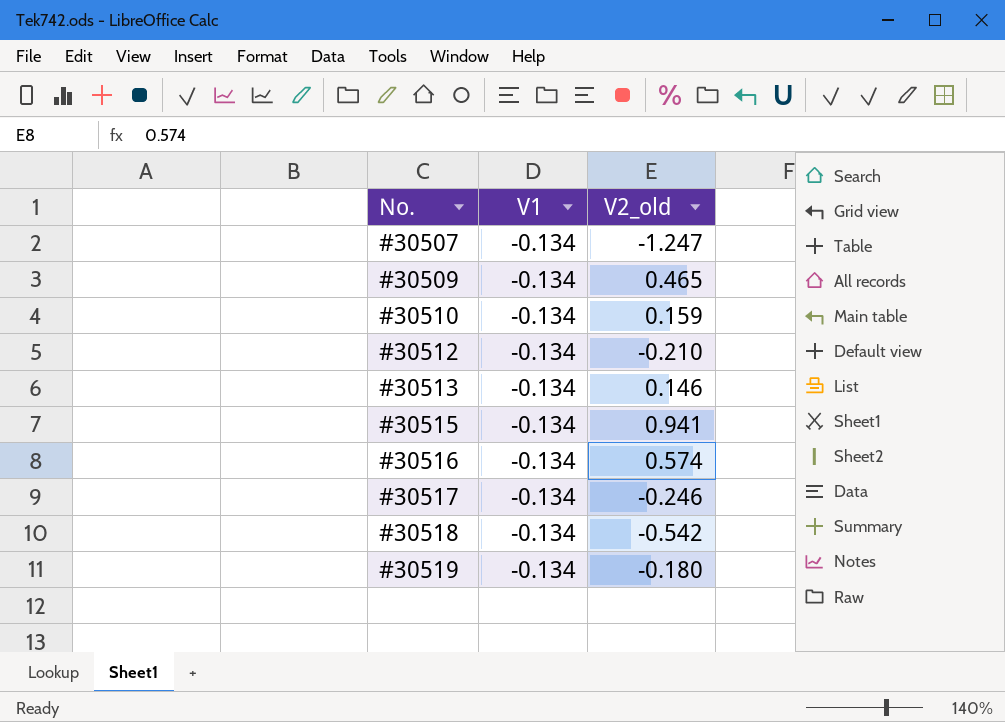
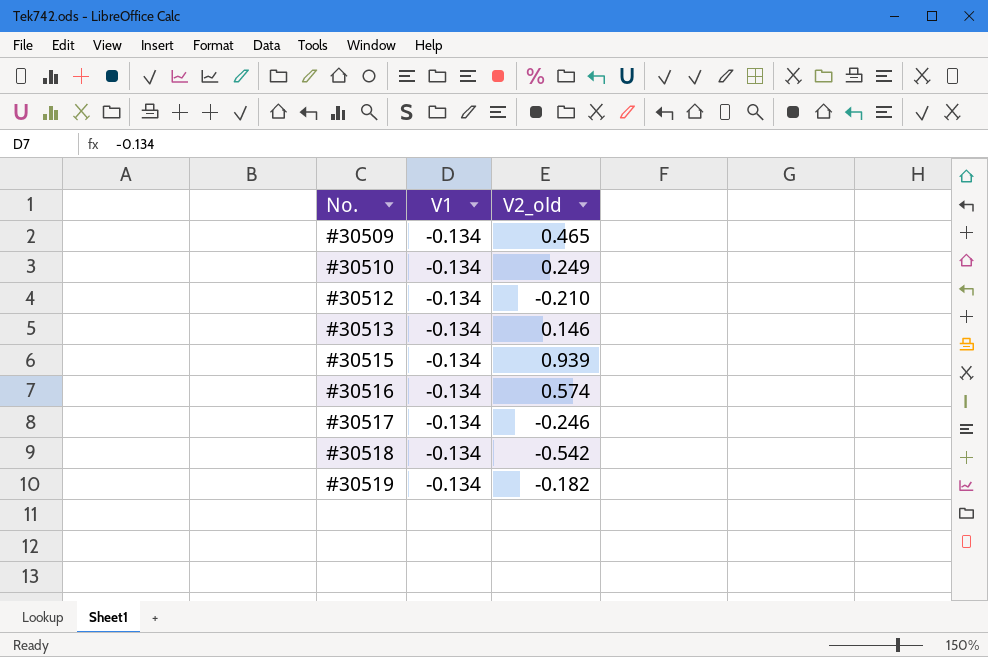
row #30507: -0.134 | -1.247 -> none
#30510 | V2_old: 0.159 -> 0.249
#30515 | V2_old: 0.941 -> 0.939
#30519 | V2_old: -0.180 -> -0.182

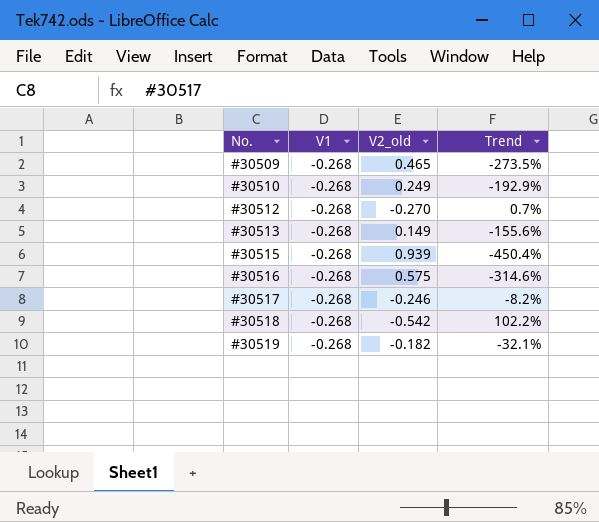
column Trend | formula: none -> ([V2_old] - [V1]) / [V1]
#30509 | V1: -0.134 -> -0.268
#30510 | V1: -0.134 -> -0.268
#30512 | V1: -0.134 -> -0.268
#30512 | V2_old: -0.210 -> -0.270
#30513 | V1: -0.134 -> -0.268
#30513 | V2_old: 0.146 -> 0.149
#30515 | V1: -0.134 -> -0.268
#30516 | V1: -0.134 -> -0.268
#30516 | V2_old: 0.574 -> 0.575
#30517 | V1: -0.134 -> -0.268
#30518 | V1: -0.134 -> -0.268
#30519 | V1: -0.134 -> -0.268

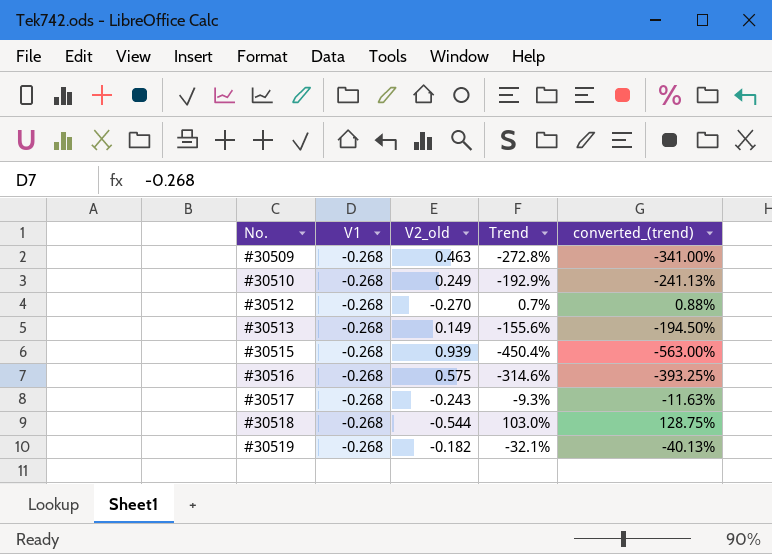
column converted_(trend) | formula: none -> [Trend] * 1.25
#30509 | V2_old: 0.465 -> 0.463
#30509 | Trend: -273.5% -> -272.8%
#30517 | V2_old: -0.246 -> -0.243
#30517 | Trend: -8.2% -> -9.3%
#30518 | V2_old: -0.542 -> -0.544
#30518 | Trend: 102.2% -> 103.0%

